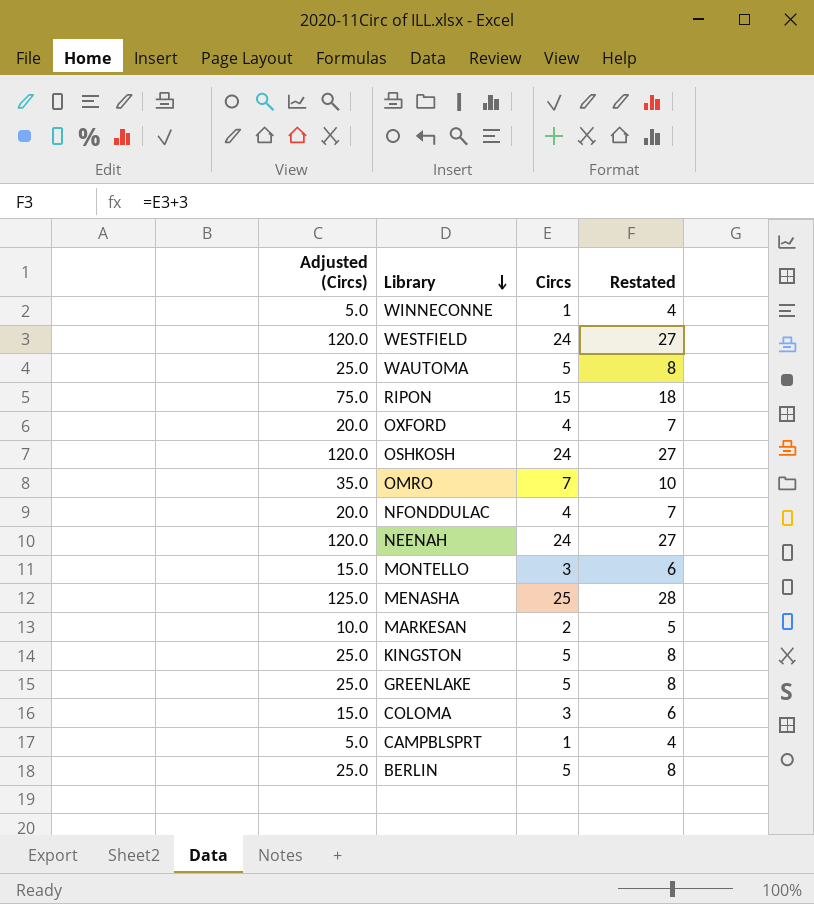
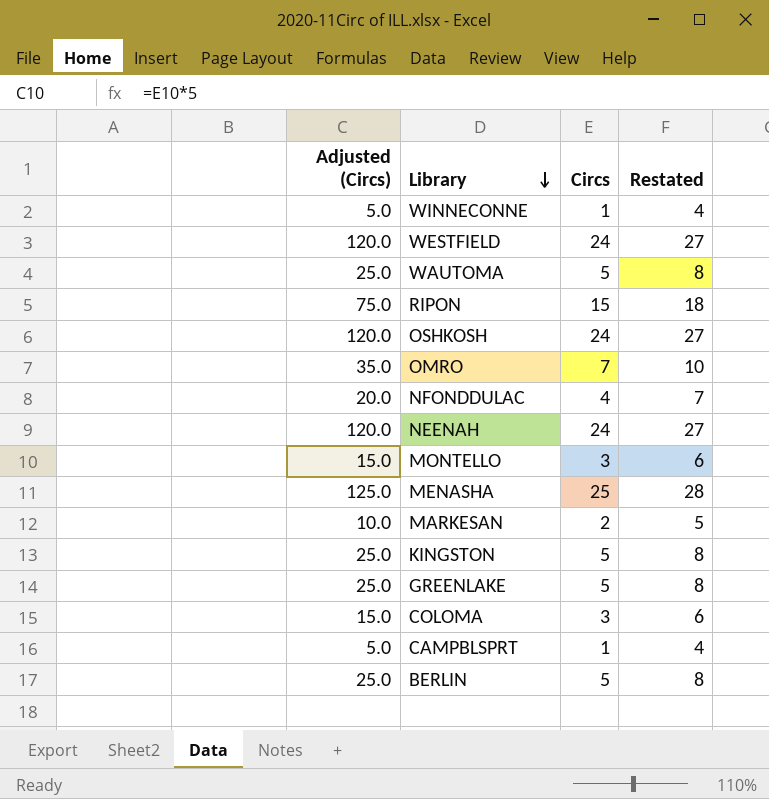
row OXFORD: 20.0 | 4 | 7 -> none

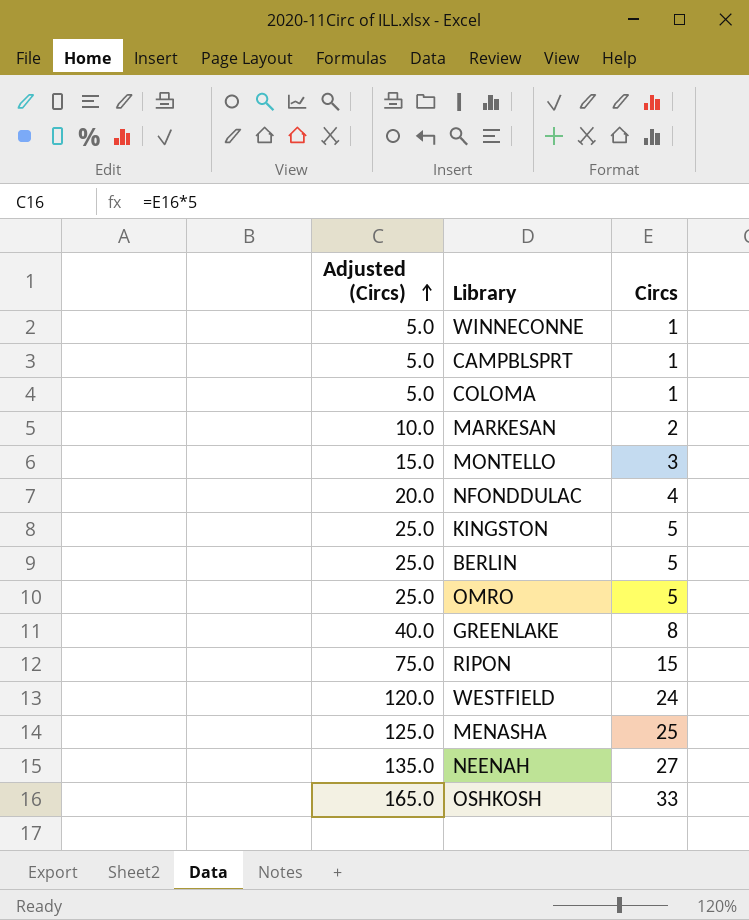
row order: Library descending -> Adjusted (Circs) ascending
column Restated | formula: [Circs] + 3 -> none
row WAUTOMA: 25.0 | 5 | 8 -> none
COLOMA | Adjusted (Circs): 15.0 -> 5.0
COLOMA | Circs: 3 -> 1
OMRO | Adjusted (Circs): 35.0 -> 25.0
OMRO | Circs: 7 -> 5
GREENLAKE | Adjusted (Circs): 25.0 -> 40.0
GREENLAKE | Circs: 5 -> 8
NEENAH | Adjusted (Circs): 120.0 -> 135.0
NEENAH | Circs: 24 -> 27
OSHKOSH | Adjusted (Circs): 120.0 -> 165.0
OSHKOSH | Circs: 24 -> 33

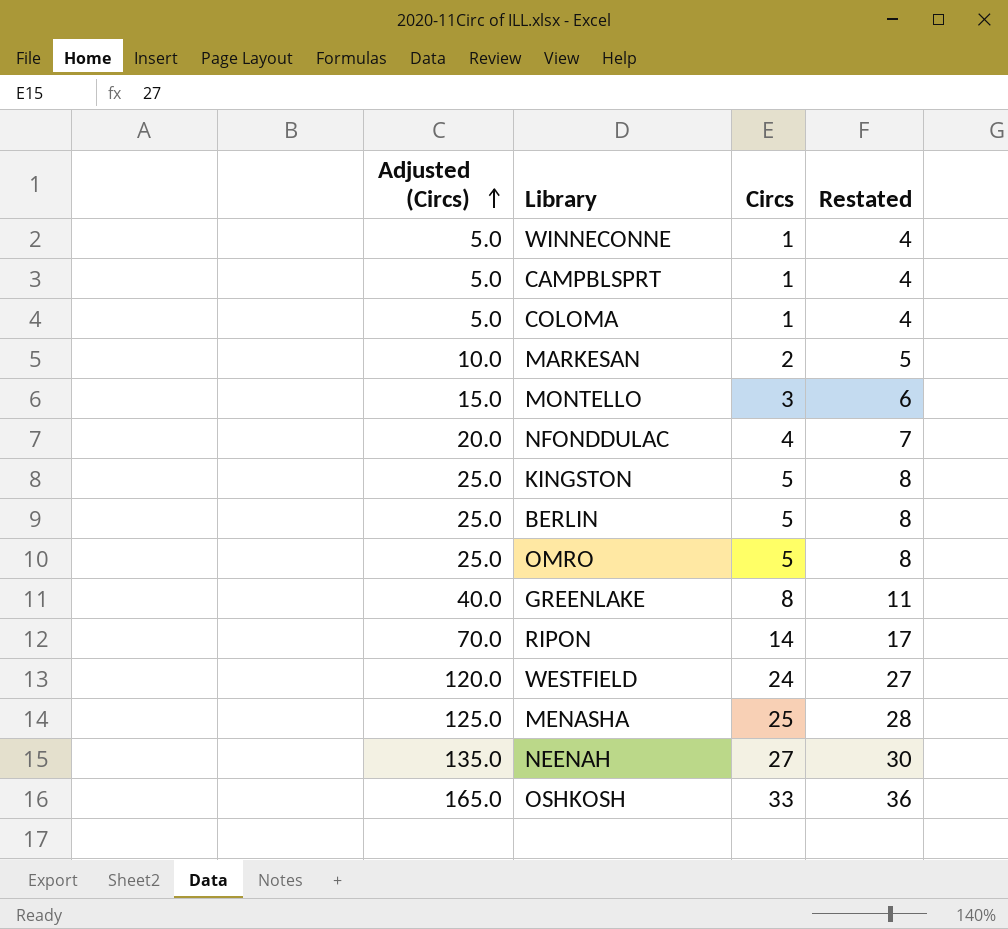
column Restated | formula: none -> [Circs] + 3
RIPON | Adjusted (Circs): 75.0 -> 70.0
RIPON | Circs: 15 -> 14

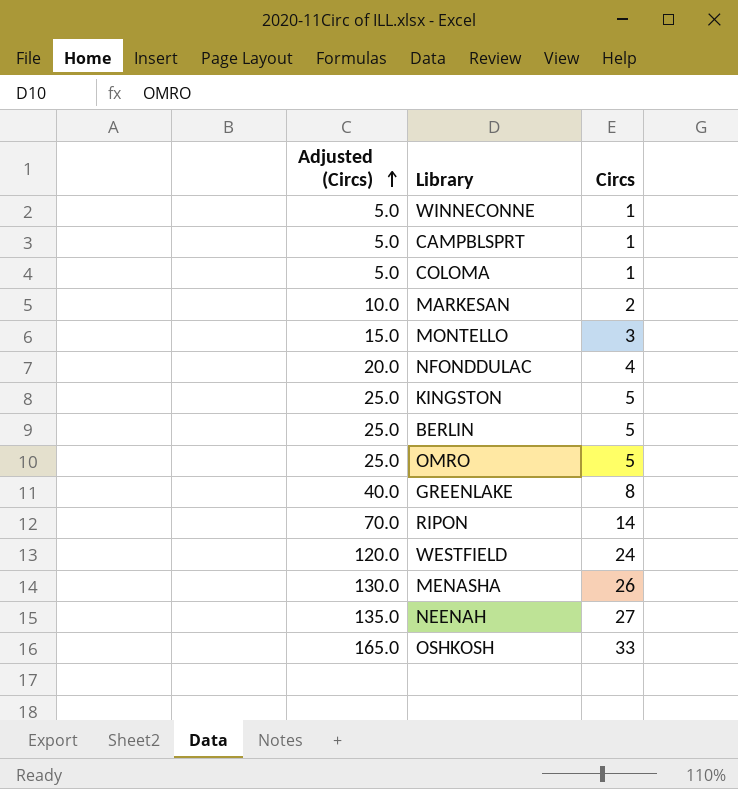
column Restated | formula: [Circs] + 3 -> none
MENASHA | Adjusted (Circs): 125.0 -> 130.0
MENASHA | Circs: 25 -> 26

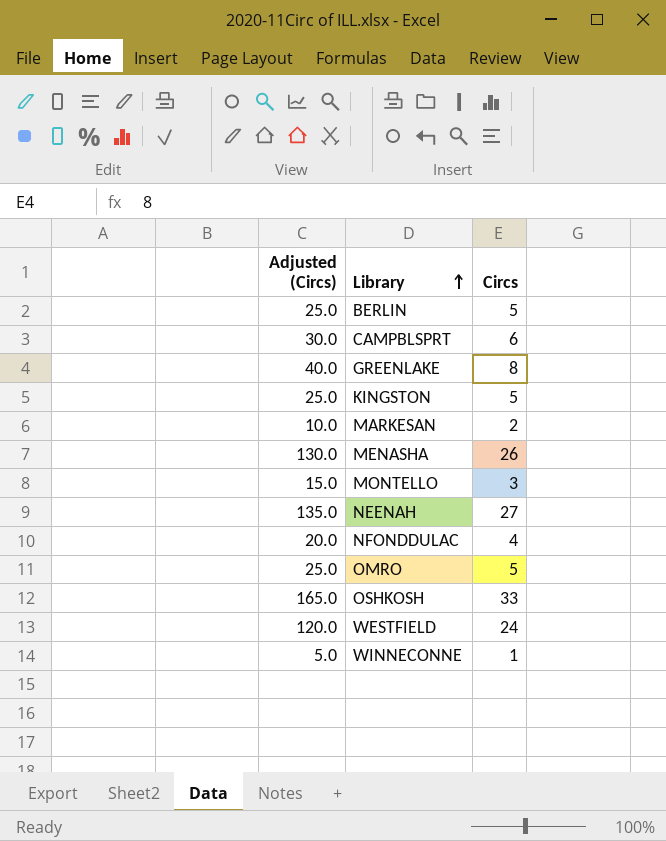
row order: Adjusted (Circs) ascending -> Library ascending
row COLOMA: 5.0 | 1 -> none
row RIPON: 70.0 | 14 -> none
CAMPBLSPRT | Adjusted (Circs): 5.0 -> 30.0
CAMPBLSPRT | Circs: 1 -> 6

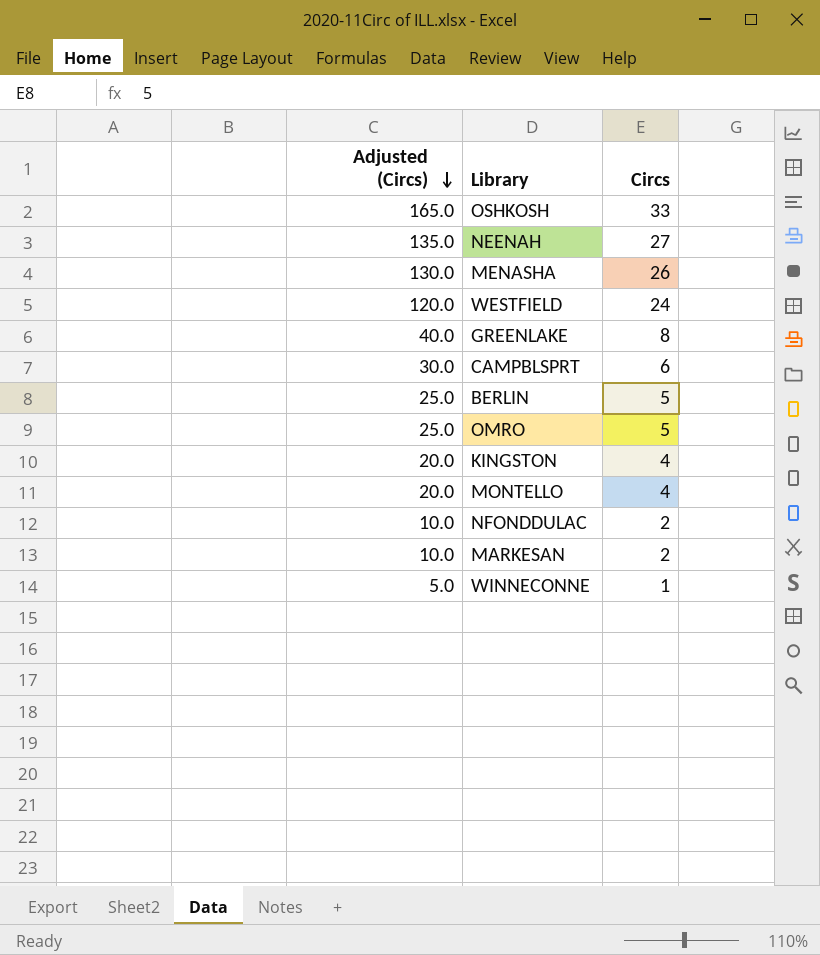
row order: Library ascending -> Adjusted (Circs) descending
KINGSTON | Adjusted (Circs): 25.0 -> 20.0
KINGSTON | Circs: 5 -> 4
MONTELLO | Adjusted (Circs): 15.0 -> 20.0
MONTELLO | Circs: 3 -> 4
NFONDDULAC | Adjusted (Circs): 20.0 -> 10.0
NFONDDULAC | Circs: 4 -> 2

